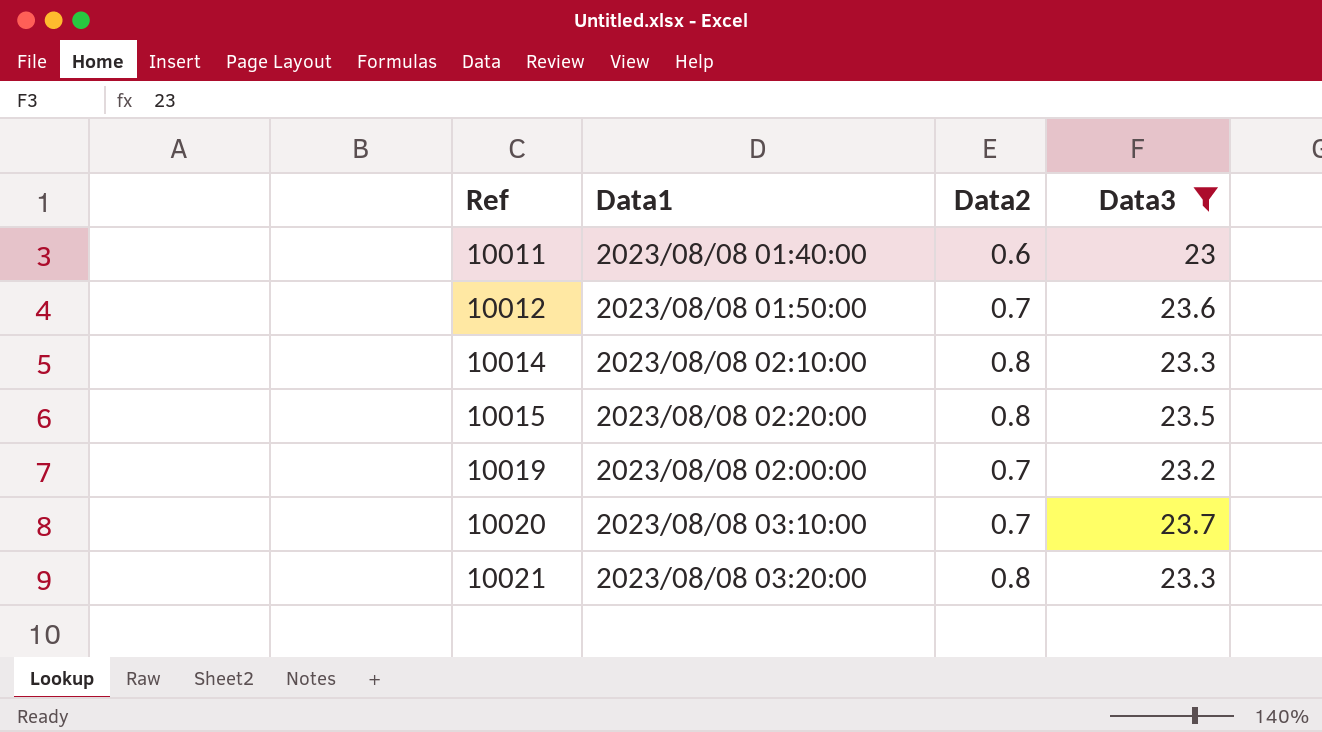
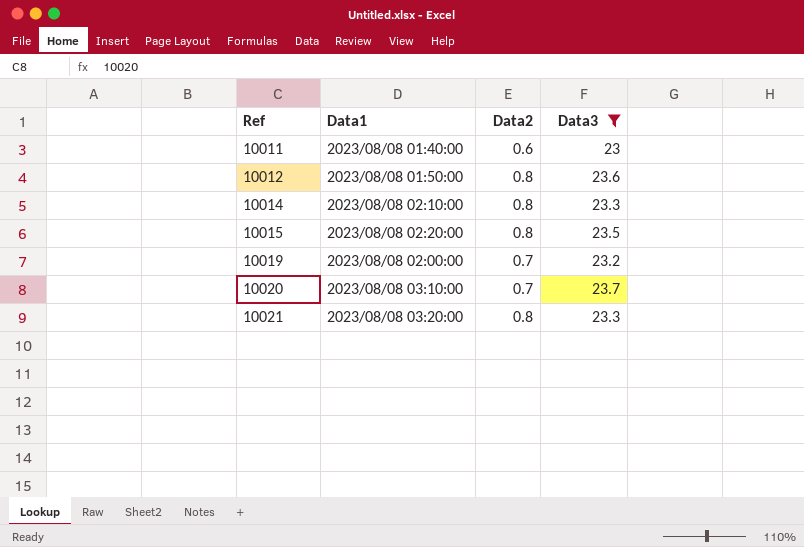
10012 | Data2: 0.7 -> 0.8

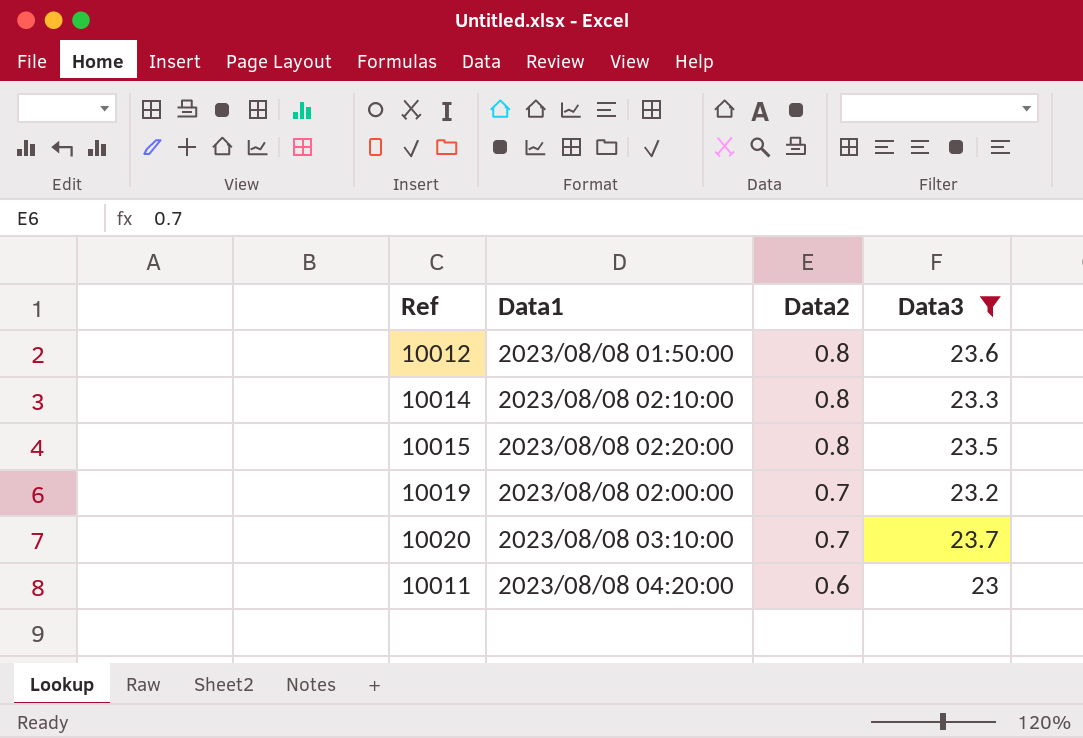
row order: Ref ascending -> Data2 descending
row 10021: 2023/08/08 03:20:00 | 0.8 | 23.3 -> none
10011 | Data1: 2023/08/08 01:40:00 -> 2023/08/08 04:20:00

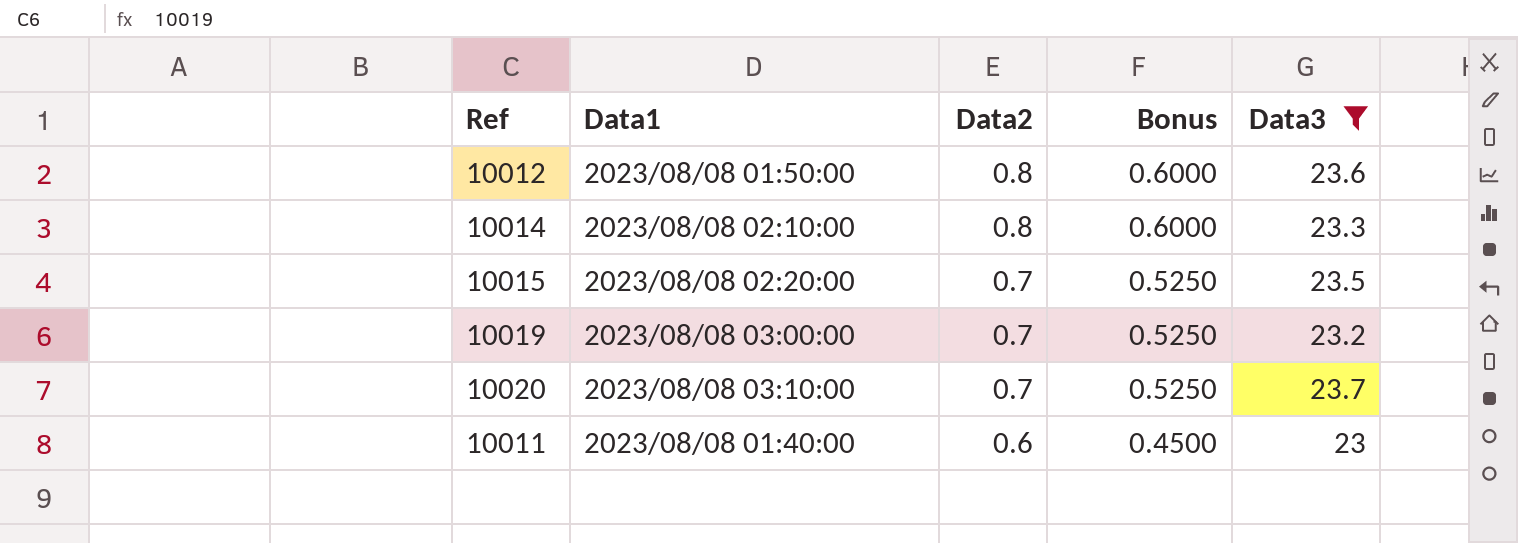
column Bonus | formula: none -> [Data2] * 0.75
10015 | Data2: 0.8 -> 0.7
10019 | Data1: 2023/08/08 02:00:00 -> 2023/08/08 03:00:00
10011 | Data1: 2023/08/08 04:20:00 -> 2023/08/08 01:40:00

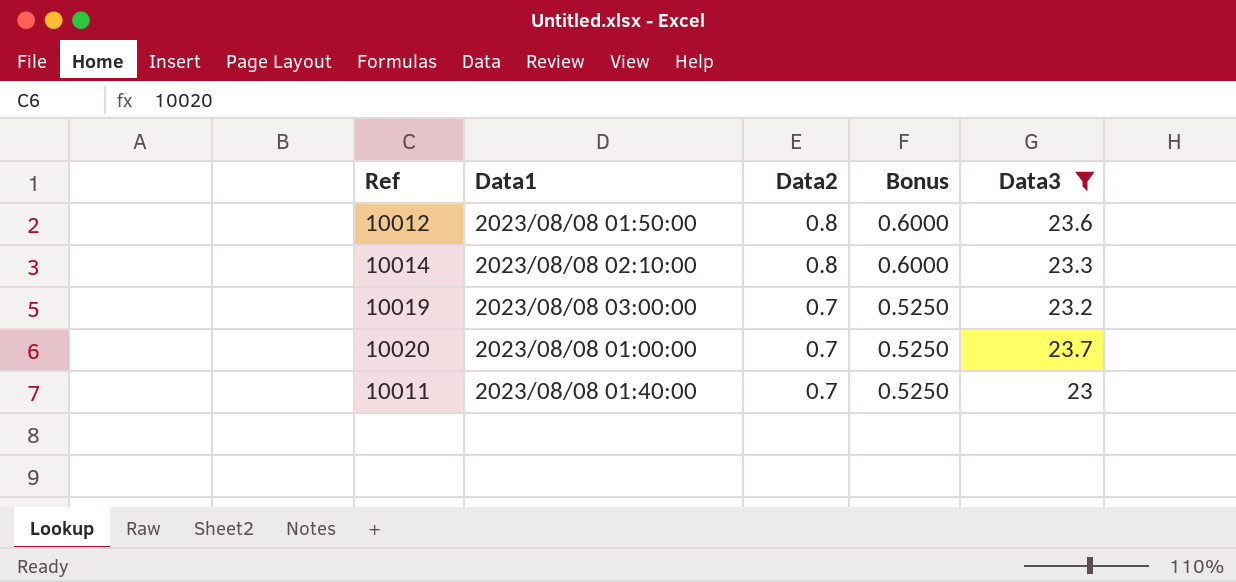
row 10015: 2023/08/08 02:20:00 | 0.7 | 0.5250 | 23.5 -> none
10020 | Data1: 2023/08/08 03:10:00 -> 2023/08/08 01:00:00
10011 | Data2: 0.6 -> 0.7
10011 | Bonus: 0.4500 -> 0.5250

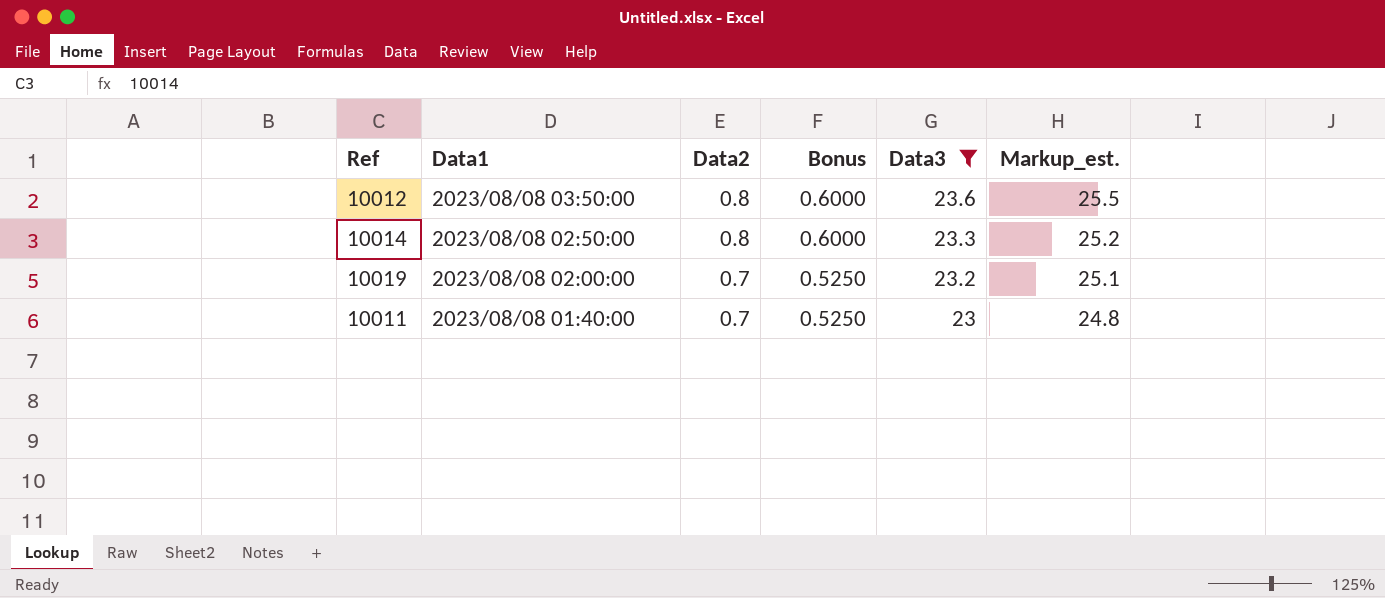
column Markup_est. | formula: none -> [Data3] * 1.08
row 10020: 2023/08/08 01:00:00 | 0.7 | 0.5250 | 23.7 -> none
10012 | Data1: 2023/08/08 01:50:00 -> 2023/08/08 03:50:00
10014 | Data1: 2023/08/08 02:10:00 -> 2023/08/08 02:50:00
10019 | Data1: 2023/08/08 03:00:00 -> 2023/08/08 02:00:00

